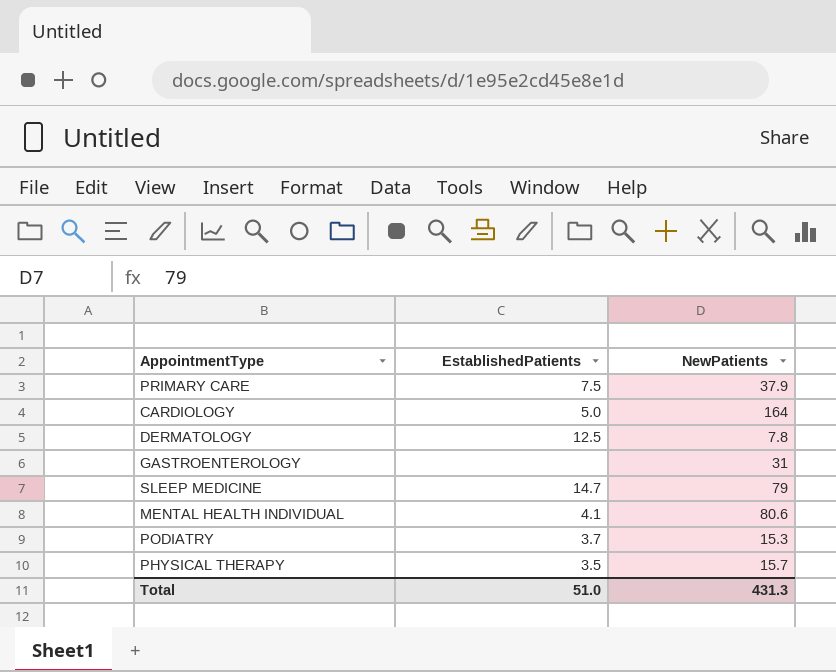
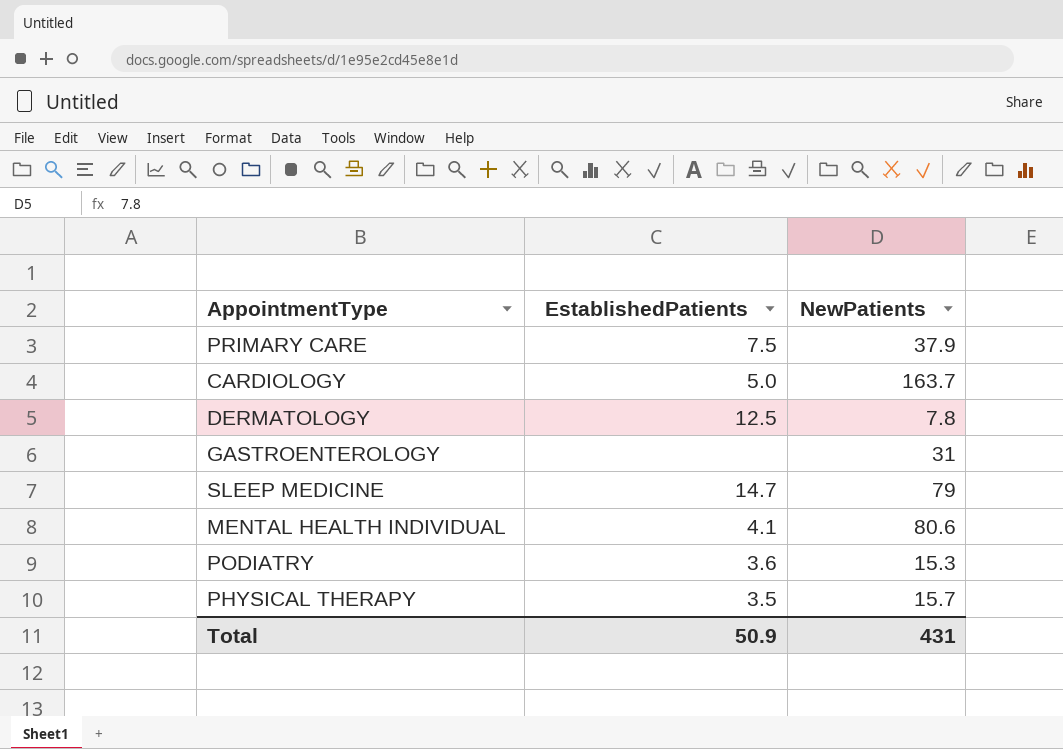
CARDIOLOGY | NewPatients: 164 -> 163.7
PODIATRY | EstablishedPatients: 3.7 -> 3.6
Total | EstablishedPatients: 51.0 -> 50.9
Total | NewPatients: 431.3 -> 431

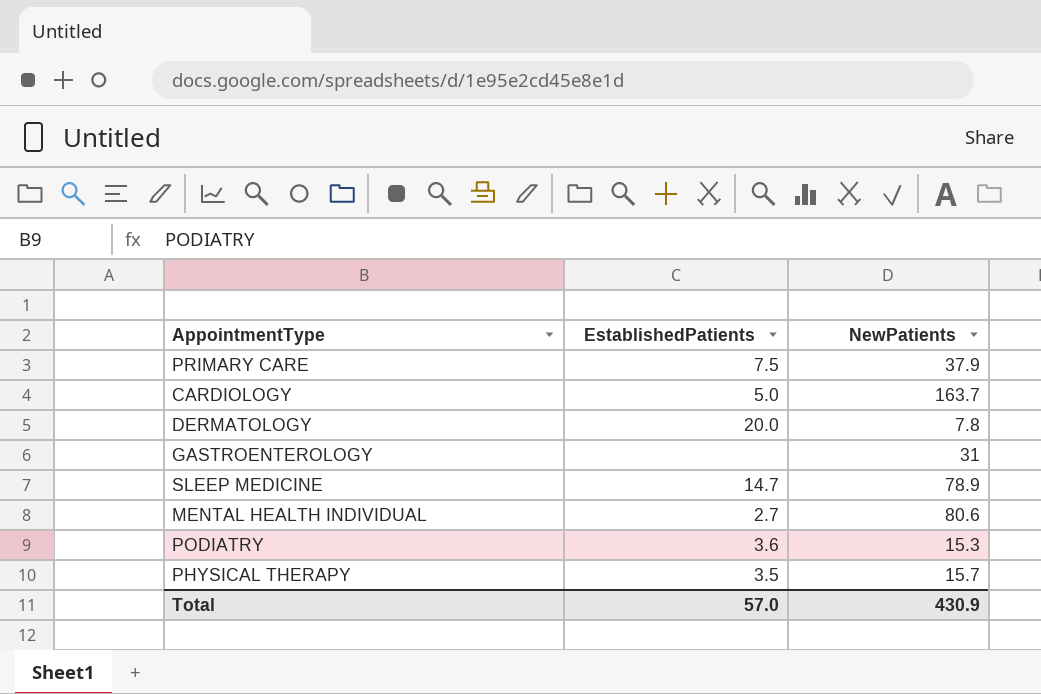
DERMATOLOGY | EstablishedPatients: 12.5 -> 20.0
SLEEP MEDICINE | NewPatients: 79 -> 78.9
MENTAL HEALTH INDIVIDUAL | EstablishedPatients: 4.1 -> 2.7
Total | EstablishedPatients: 50.9 -> 57.0
Total | NewPatients: 431 -> 430.9

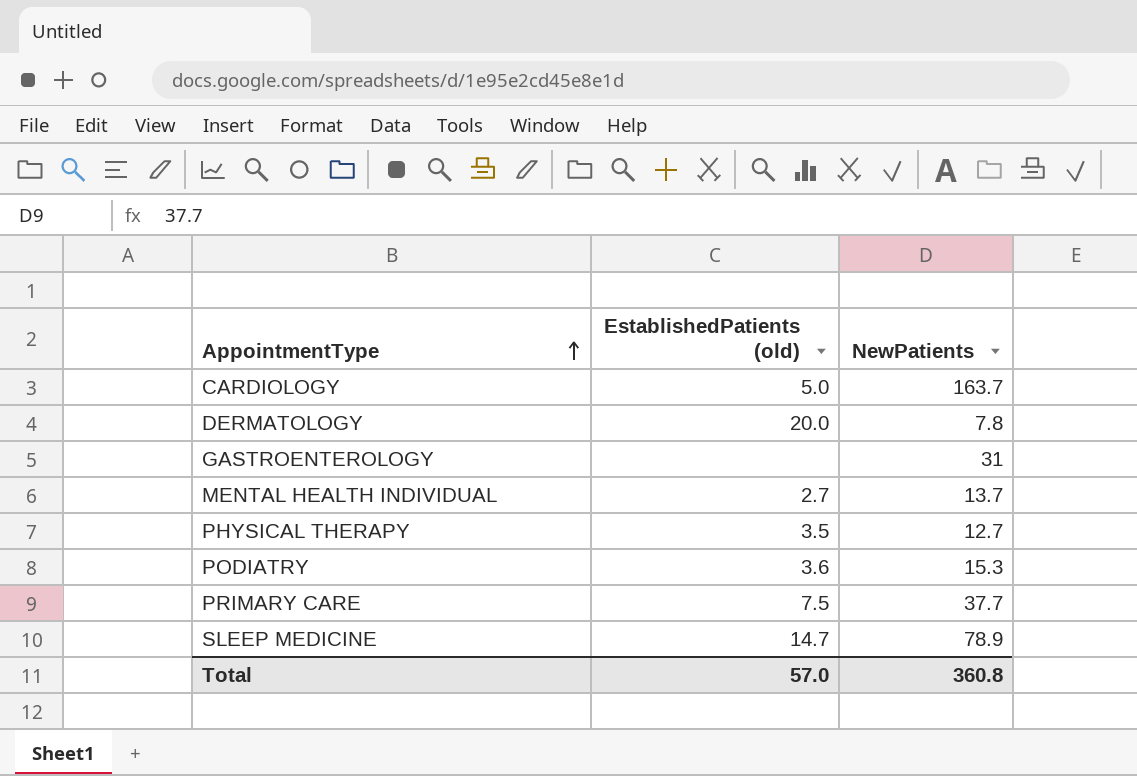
row order: none -> AppointmentType ascending
column name: EstablishedPatients -> EstablishedPatients (old)
MENTAL HEALTH INDIVIDUAL | NewPatients: 80.6 -> 13.7
PHYSICAL THERAPY | NewPatients: 15.7 -> 12.7
PRIMARY CARE | NewPatients: 37.9 -> 37.7
Total | NewPatients: 430.9 -> 360.8

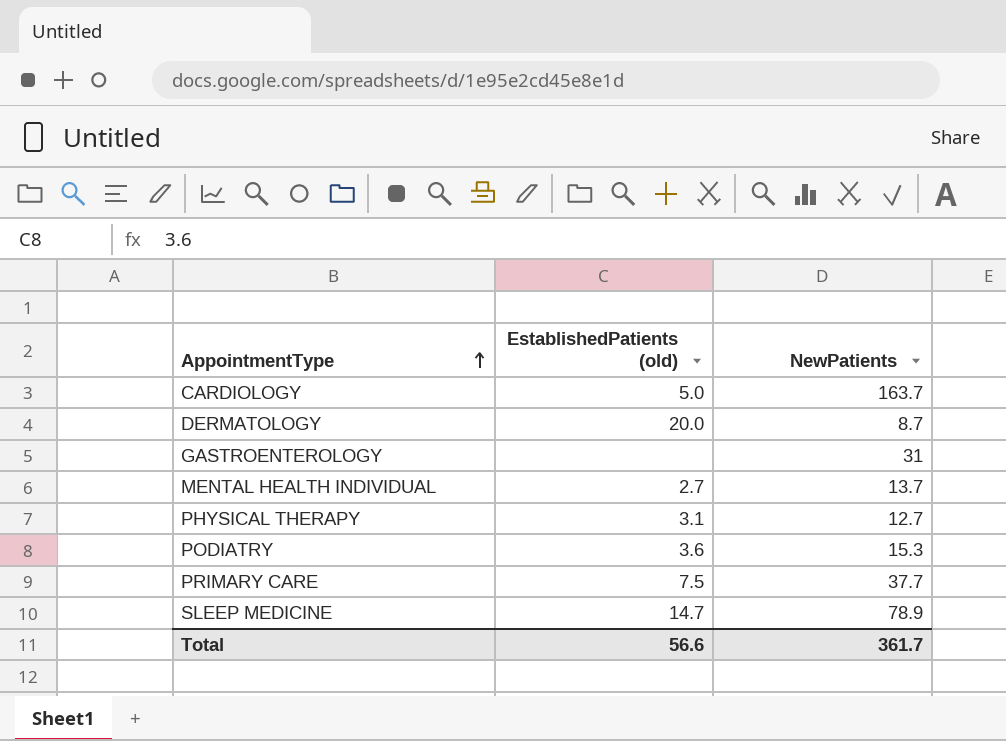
DERMATOLOGY | NewPatients: 7.8 -> 8.7
PHYSICAL THERAPY | EstablishedPatients (old): 3.5 -> 3.1
Total | EstablishedPatients (old): 57.0 -> 56.6
Total | NewPatients: 360.8 -> 361.7

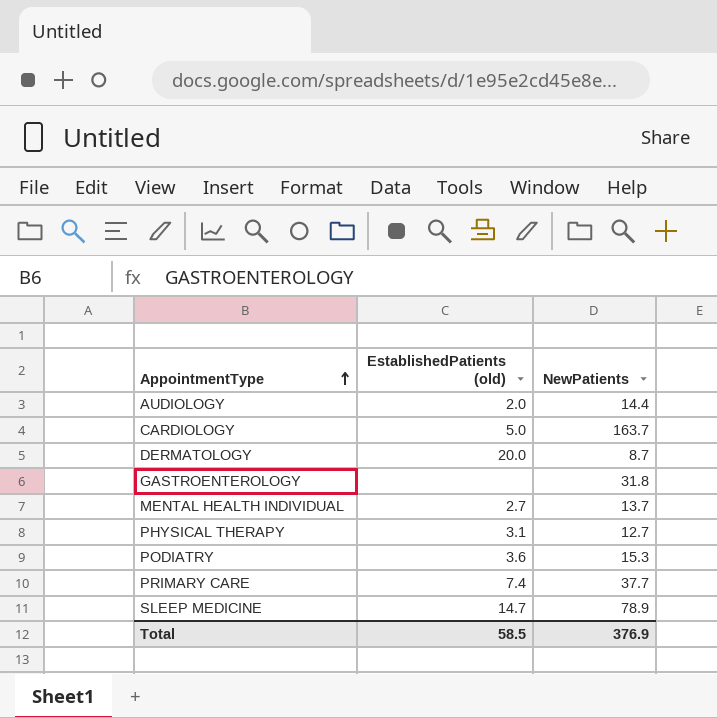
row AUDIOLOGY: none -> 2.0 | 14.4
GASTROENTEROLOGY | NewPatients: 31 -> 31.8
PRIMARY CARE | EstablishedPatients (old): 7.5 -> 7.4
Total | EstablishedPatients (old): 56.6 -> 58.5
Total | NewPatients: 361.7 -> 376.9

